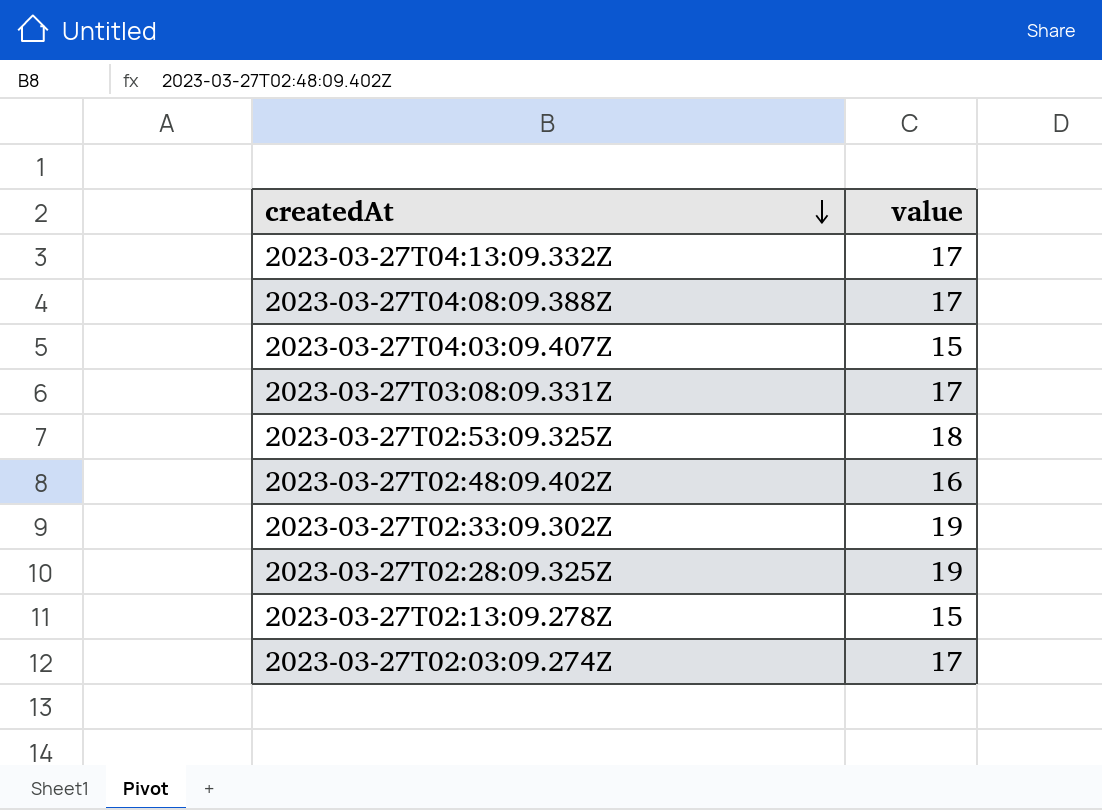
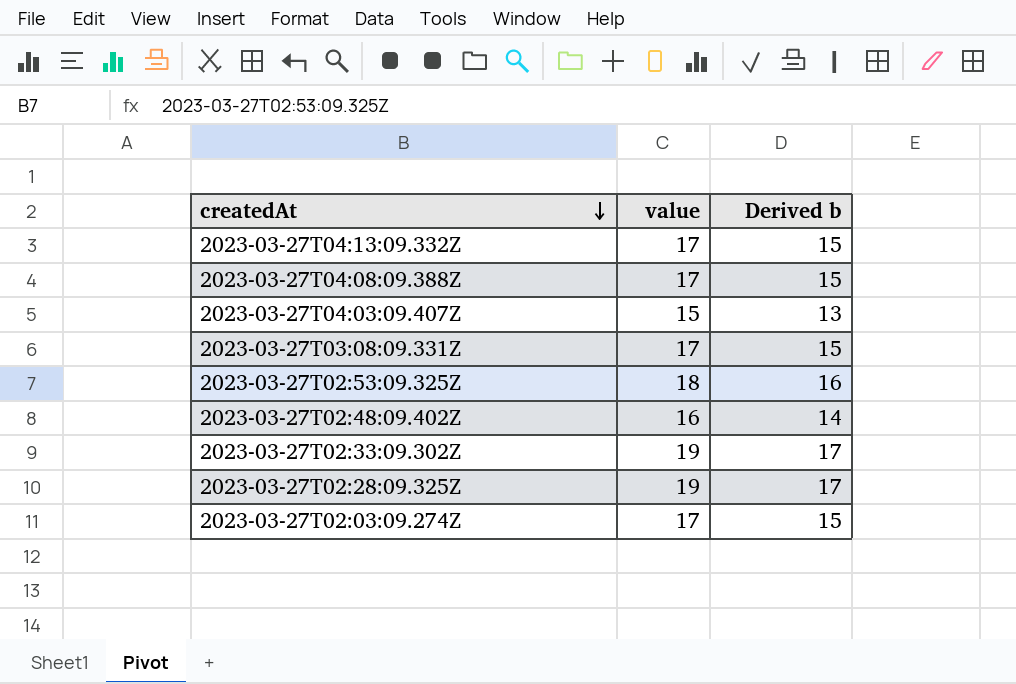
column Derived b | formula: none -> [value] - 2
row 2023-03-27T02:13:09.278Z: 15 -> none

